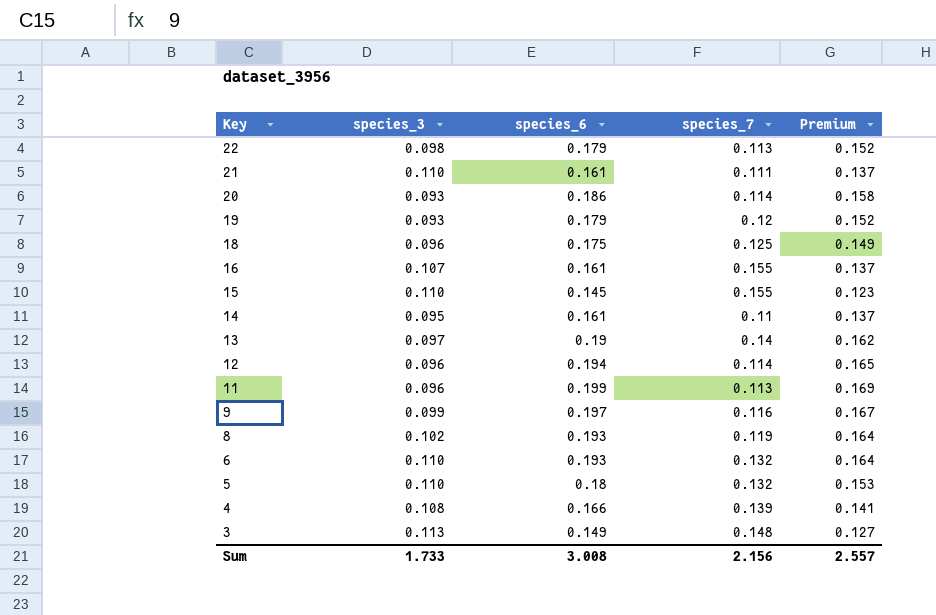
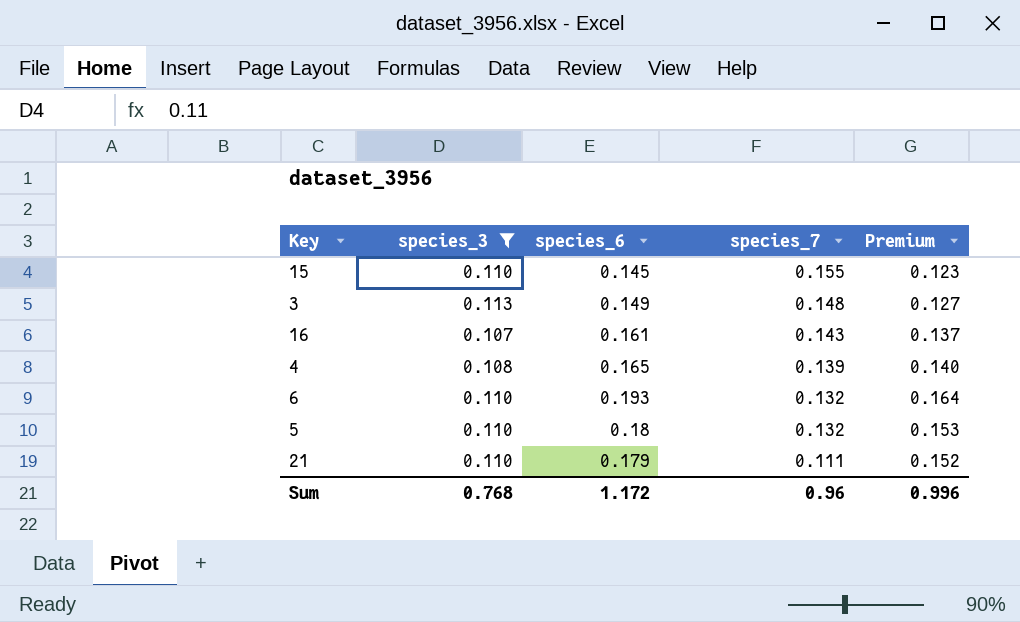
filter: none -> species_3 >= 0.107
row order: Key descending -> species_7 descending
16 | species_7: 0.155 -> 0.143
4 | species_6: 0.166 -> 0.165
4 | Premium: 0.141 -> 0.140
21 | species_6: 0.161 -> 0.179
21 | Premium: 0.137 -> 0.152
Sum | species_3: 1.733 -> 0.768
Sum | species_6: 3.008 -> 1.172
Sum | species_7: 2.156 -> 0.96
Sum | Premium: 2.557 -> 0.996

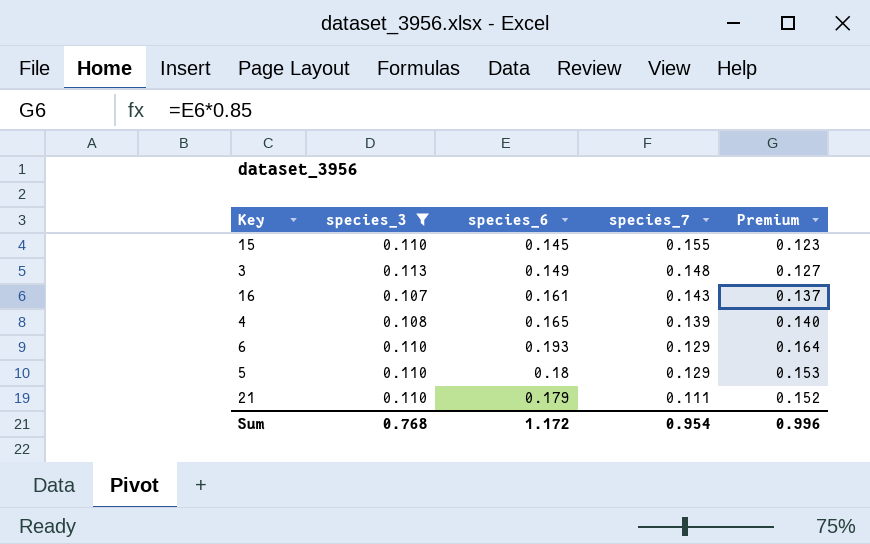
6 | species_7: 0.132 -> 0.129
5 | species_7: 0.132 -> 0.129
Sum | species_7: 0.96 -> 0.954

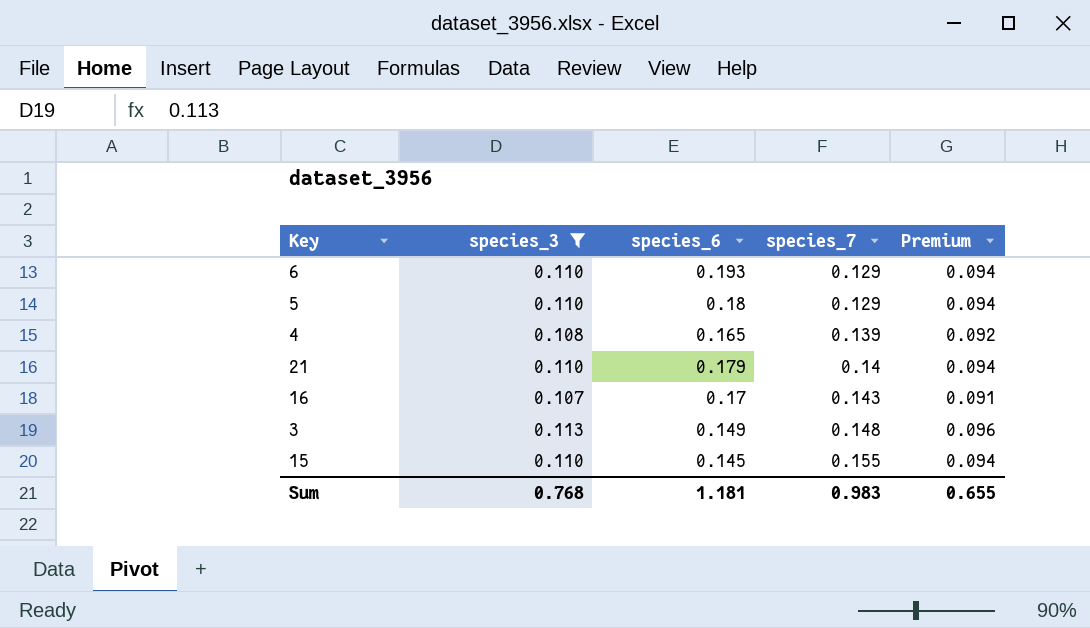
row order: species_7 descending -> species_7 ascending
column Premium | formula: [species_6] * 0.85 -> [species_3] * 0.85
21 | species_7: 0.111 -> 0.14
16 | species_6: 0.161 -> 0.17
Sum | species_6: 1.172 -> 1.181
Sum | species_7: 0.954 -> 0.983
Sum | Premium: 0.996 -> 0.655

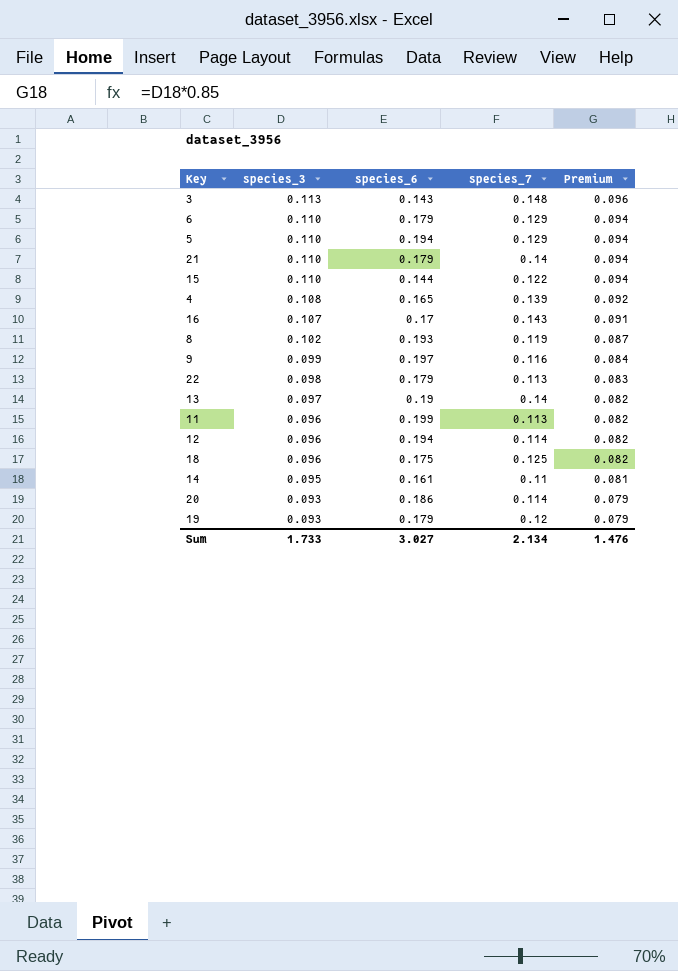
filter: species_3 >= 0.107 -> none
row order: species_7 ascending -> species_3 descending
3 | species_6: 0.149 -> 0.143
6 | species_6: 0.193 -> 0.179
5 | species_6: 0.18 -> 0.194
15 | species_6: 0.145 -> 0.144
15 | species_7: 0.155 -> 0.122
Sum | species_3: 0.768 -> 1.733
Sum | species_6: 1.181 -> 3.027
Sum | species_7: 0.983 -> 2.134
Sum | Premium: 0.655 -> 1.476

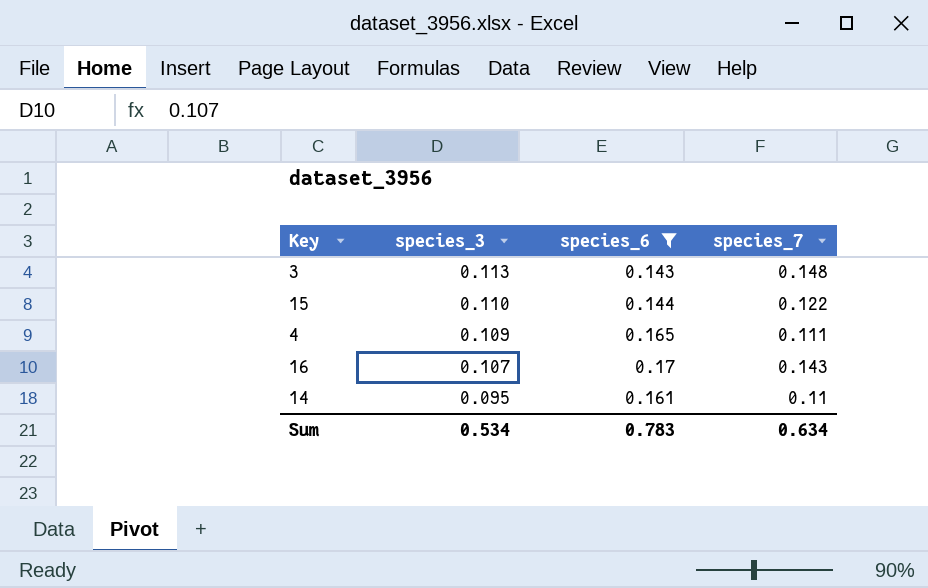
filter: none -> species_6 <= 0.17
column Premium | formula: [species_3] * 0.85 -> none
4 | species_3: 0.108 -> 0.109
4 | species_7: 0.139 -> 0.111
Sum | species_3: 1.733 -> 0.534
Sum | species_6: 3.027 -> 0.783
Sum | species_7: 2.134 -> 0.634

